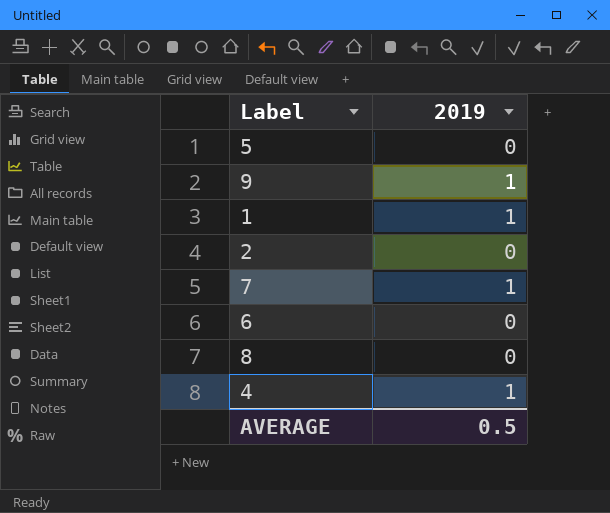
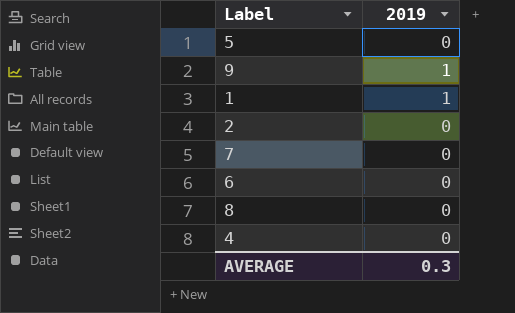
7 | 2019: 1 -> 0
4 | 2019: 1 -> 0
AVERAGE | 2019: 0.5 -> 0.3

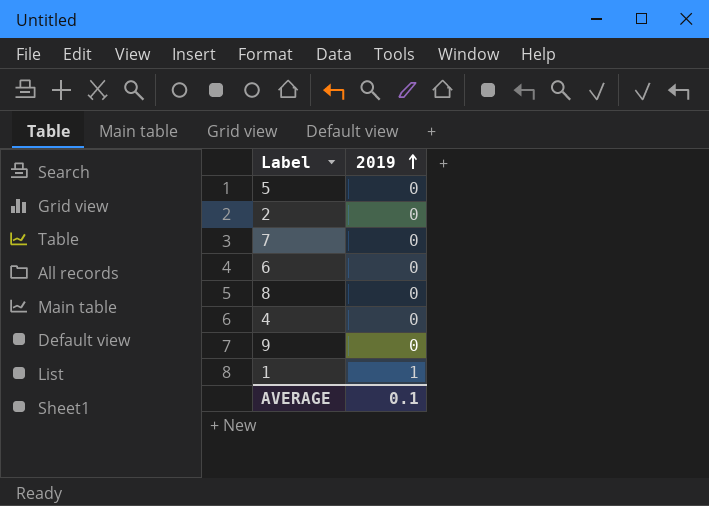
row order: none -> 2019 ascending
9 | 2019: 1 -> 0
AVERAGE | 2019: 0.3 -> 0.1

